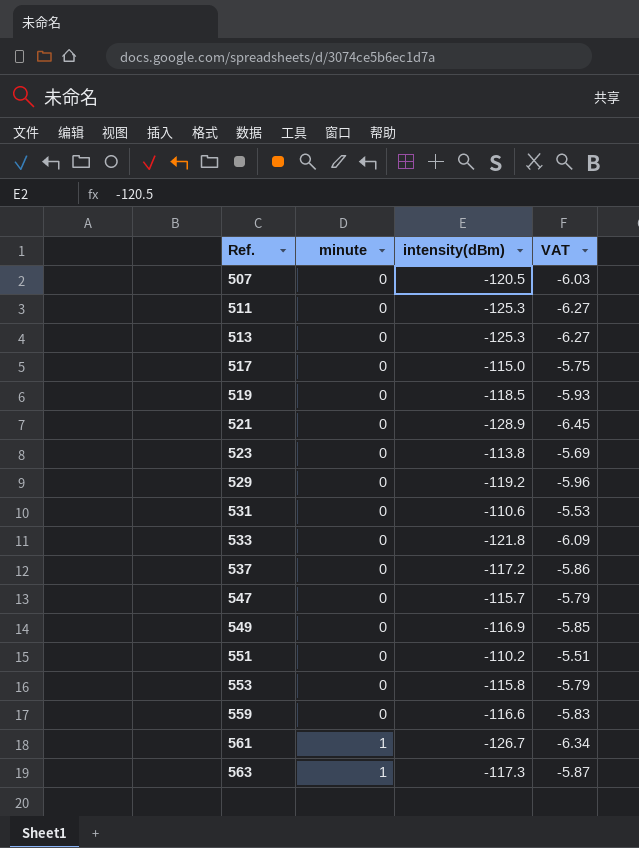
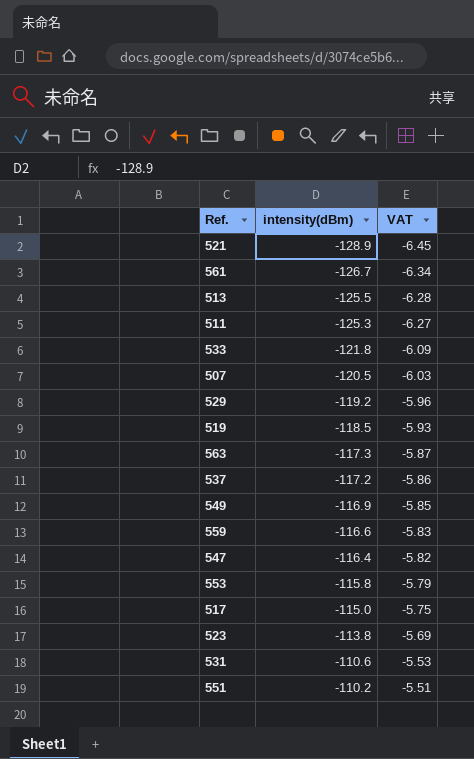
row order: Ref. ascending -> intensity(dBm) ascending
column minute | position: 2 -> none
513 | intensity(dBm): -125.3 -> -125.5
513 | VAT: -6.27 -> -6.28
547 | intensity(dBm): -115.7 -> -116.4
547 | VAT: -5.79 -> -5.82

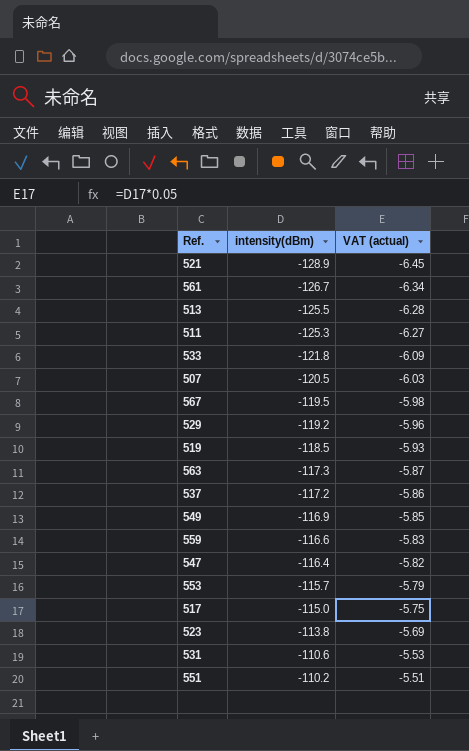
column name: VAT -> VAT (actual)
row 567: none -> -119.5 | -5.98
553 | intensity(dBm): -115.8 -> -115.7

